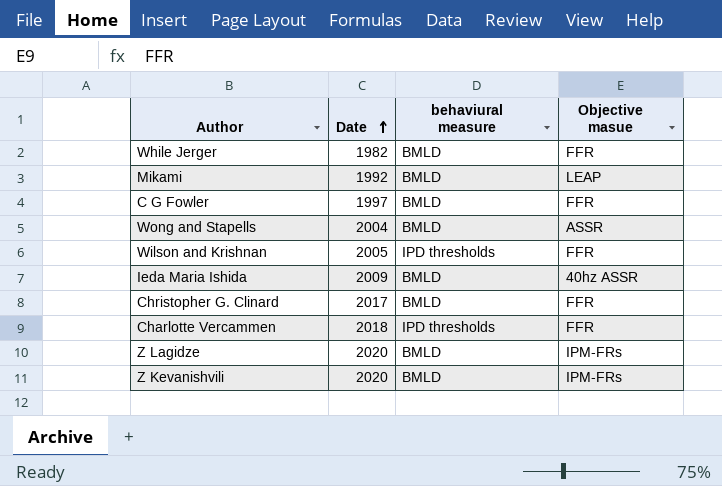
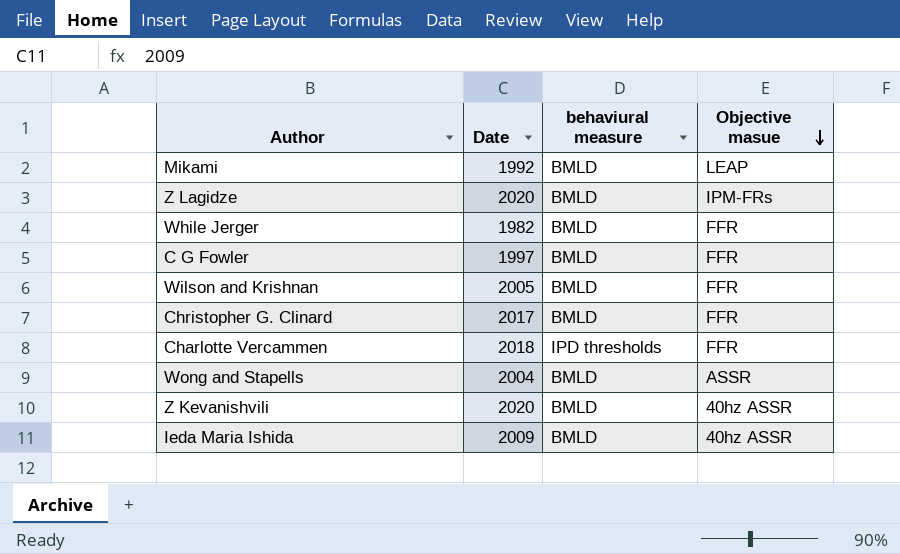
row order: Date ascending -> Objective masue descending
Wilson and Krishnan | behaviural measure: IPD thresholds -> BMLD
Z Kevanishvili | Objective masue: IPM-FRs -> 40hz ASSR

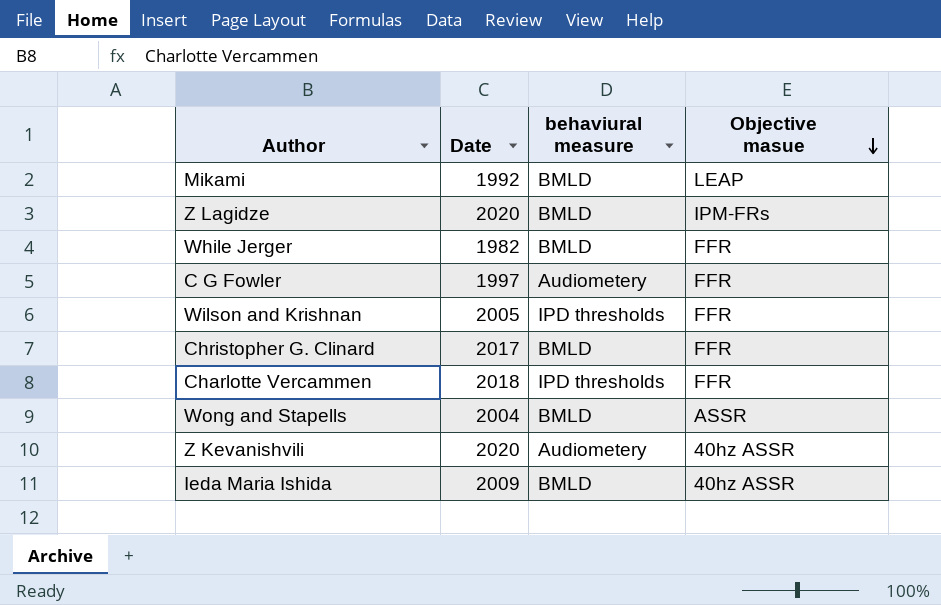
C G Fowler | behaviural measure: BMLD -> Audiometery
Wilson and Krishnan | behaviural measure: BMLD -> IPD thresholds
Z Kevanishvili | behaviural measure: BMLD -> Audiometery

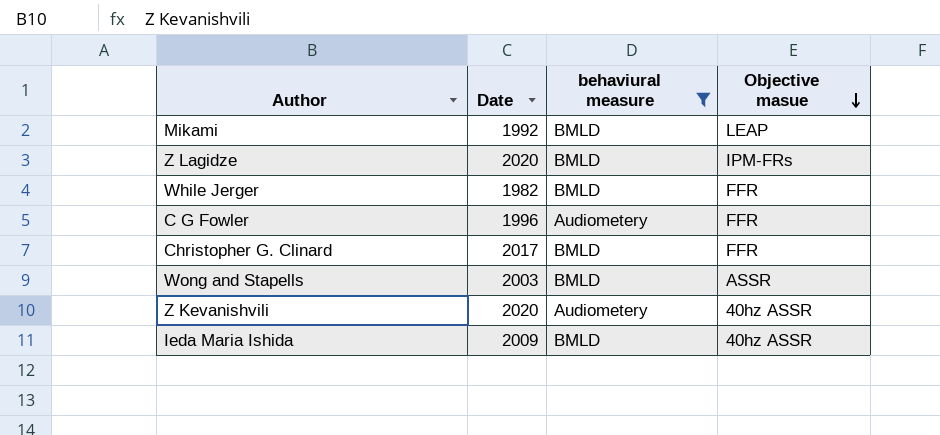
filter: none -> behaviural measure != IPD thresholds
C G Fowler | Date: 1997 -> 1996
Wong and Stapells | Date: 2004 -> 2003

